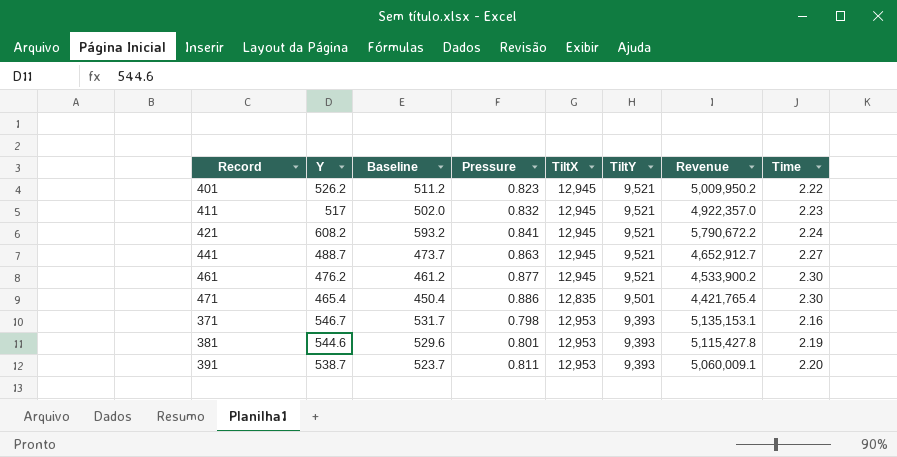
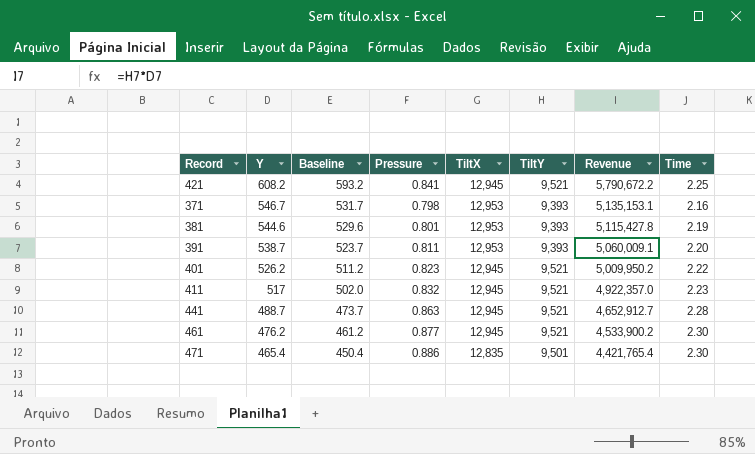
row order: TiltY descending -> Y descending
421 | Time: 2.24 -> 2.25
441 | Time: 2.27 -> 2.28

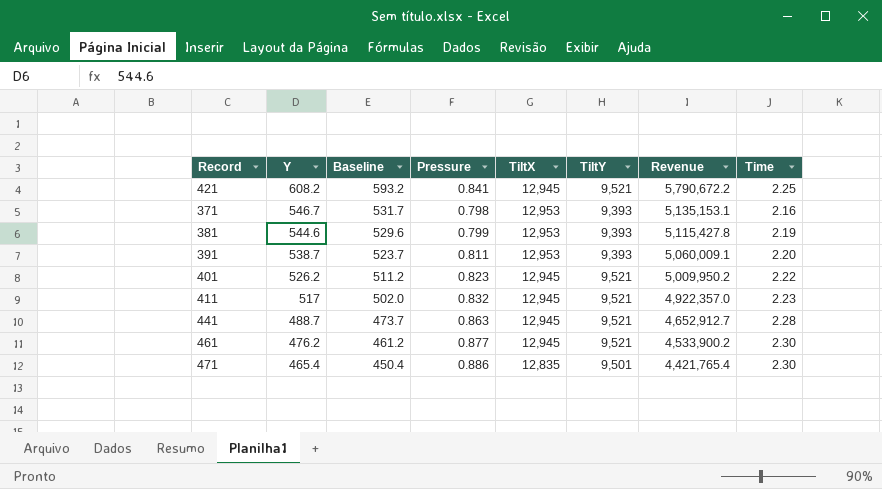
381 | Pressure: 0.801 -> 0.799

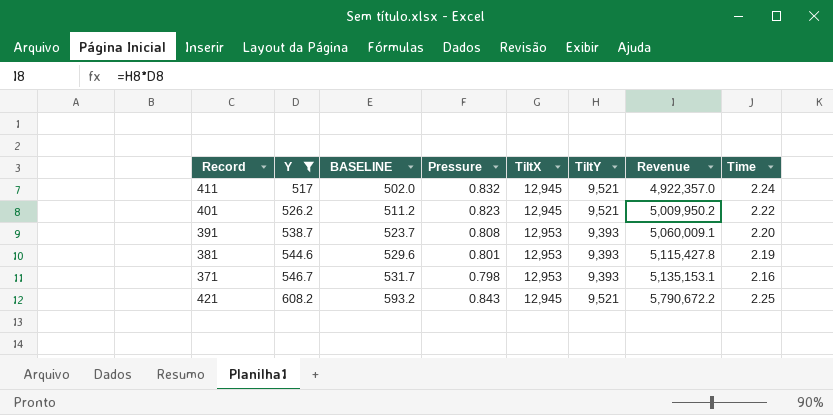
filter: none -> Y >= 517
row order: Y descending -> Y ascending
column name: Baseline -> BASELINE
411 | Time: 2.23 -> 2.24
391 | Pressure: 0.811 -> 0.808
381 | Pressure: 0.799 -> 0.801
421 | Pressure: 0.841 -> 0.843

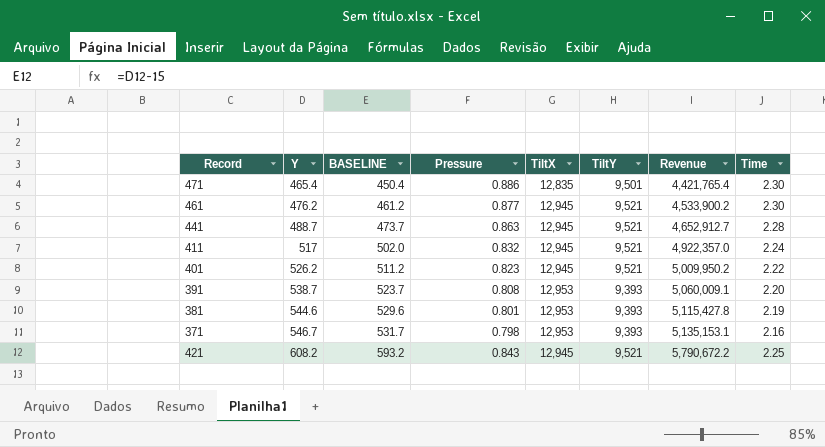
filter: Y >= 517 -> none

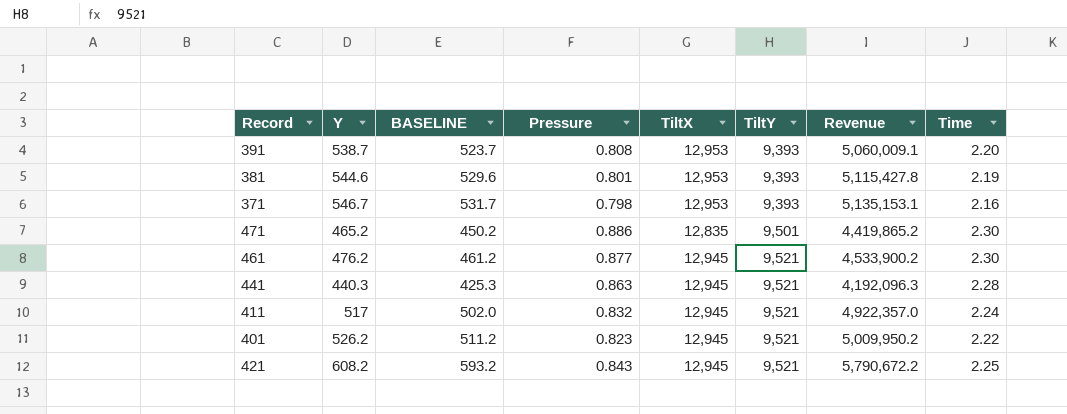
row order: Y ascending -> TiltY ascending
471 | Y: 465.4 -> 465.2
471 | BASELINE: 450.4 -> 450.2
471 | Revenue: 4,421,765.4 -> 4,419,865.2
441 | Y: 488.7 -> 440.3
441 | BASELINE: 473.7 -> 425.3
441 | Revenue: 4,652,912.7 -> 4,192,096.3

